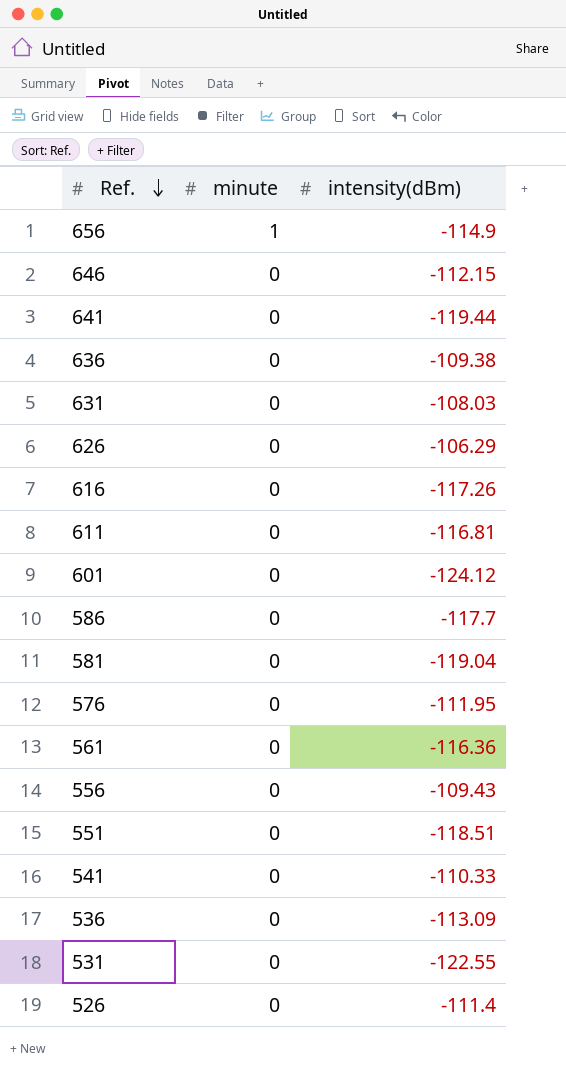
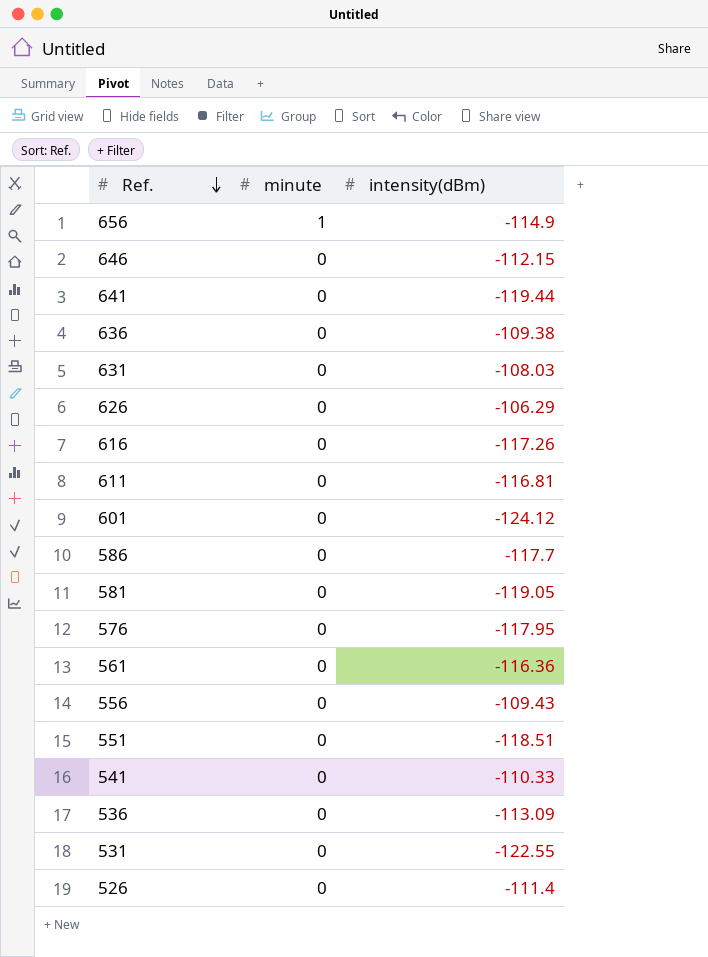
581 | intensity(dBm): -119.04 -> -119.05
576 | intensity(dBm): -111.95 -> -117.95

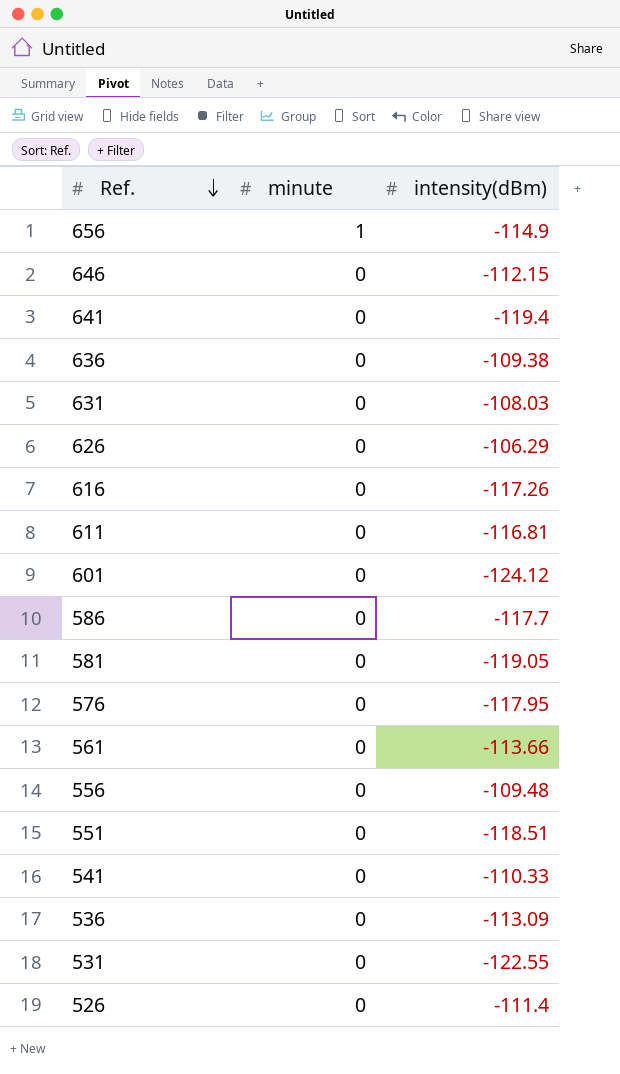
641 | intensity(dBm): -119.44 -> -119.4
561 | intensity(dBm): -116.36 -> -113.66
556 | intensity(dBm): -109.43 -> -109.48

